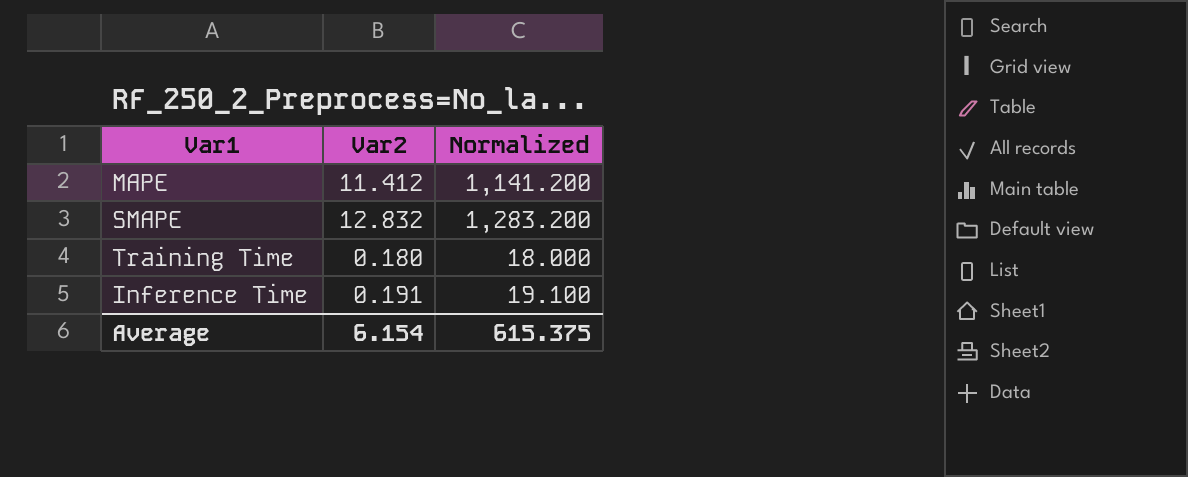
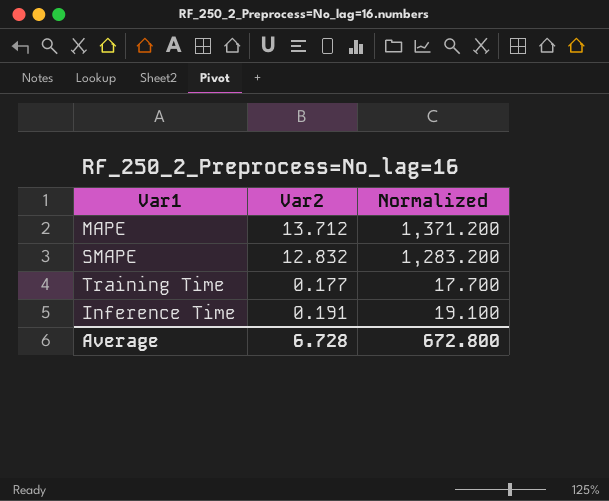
MAPE | Var2: 11.412 -> 13.712
MAPE | Normalized: 1,141.200 -> 1,371.200
Training Time | Var2: 0.180 -> 0.177
Training Time | Normalized: 18.000 -> 17.700
Average | Var2: 6.154 -> 6.728
Average | Normalized: 615.375 -> 672.800

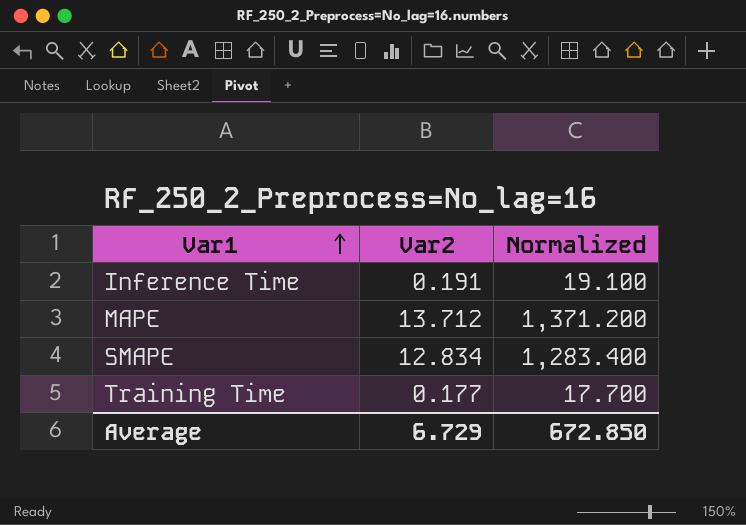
row order: none -> Var1 ascending
SMAPE | Var2: 12.832 -> 12.834
SMAPE | Normalized: 1,283.200 -> 1,283.400
Average | Var2: 6.728 -> 6.729
Average | Normalized: 672.800 -> 672.850

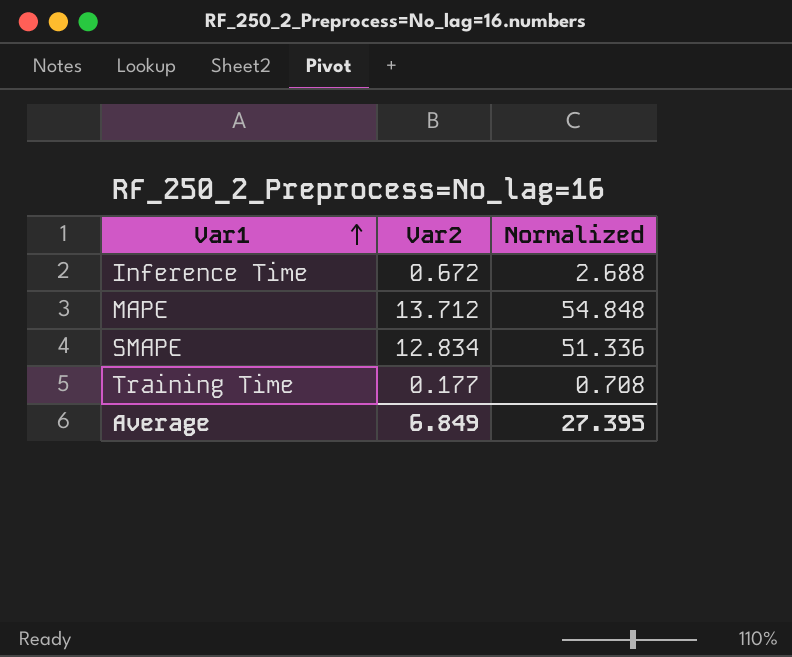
column Normalized | formula: [Var2] * 100 -> [Var2] * 4
Inference Time | Var2: 0.191 -> 0.672
Average | Var2: 6.729 -> 6.849
Average | Normalized: 672.850 -> 27.395

